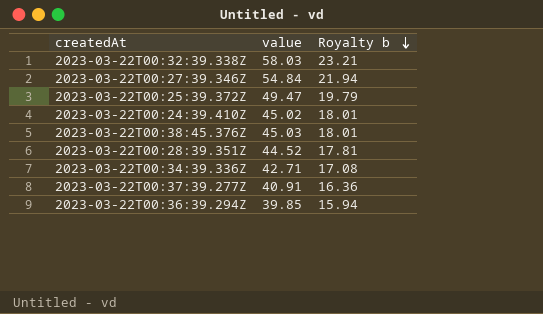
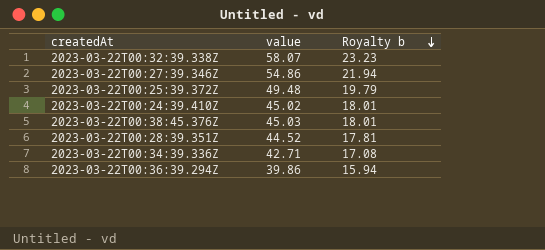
row 2023-03-22T00:37:39.277Z: 40.91 | 16.36 -> none
2023-03-22T00:32:39.338Z | value: 58.03 -> 58.07
2023-03-22T00:32:39.338Z | Royalty b: 23.21 -> 23.23
2023-03-22T00:27:39.346Z | value: 54.84 -> 54.86
2023-03-22T00:25:39.372Z | value: 49.47 -> 49.48
2023-03-22T00:36:39.294Z | value: 39.85 -> 39.86

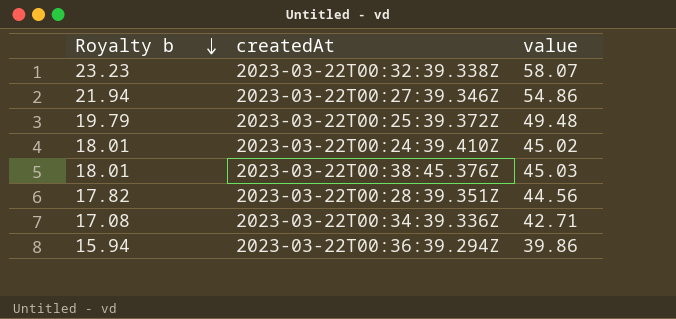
column Royalty b | position: 3 -> 1
2023-03-22T00:28:39.351Z | Royalty b: 17.81 -> 17.82
2023-03-22T00:28:39.351Z | value: 44.52 -> 44.56

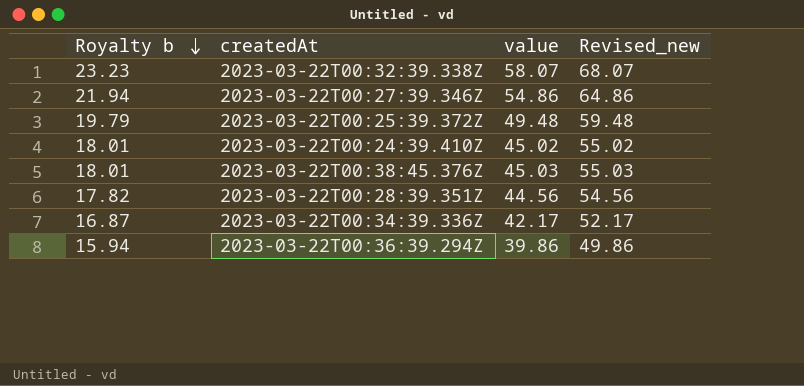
column Revised_new | formula: none -> [value] + 10
2023-03-22T00:34:39.336Z | Royalty b: 17.08 -> 16.87
2023-03-22T00:34:39.336Z | value: 42.71 -> 42.17

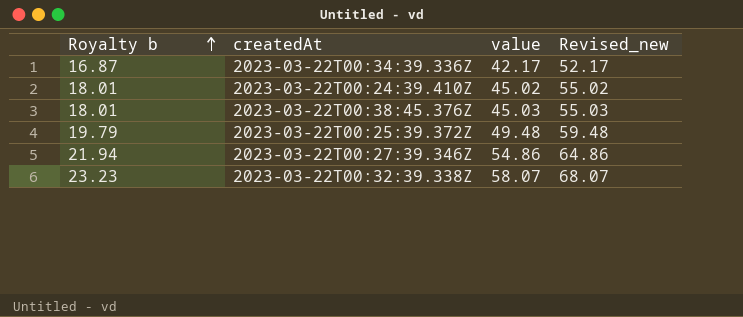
row order: Royalty b descending -> Royalty b ascending
row 2023-03-22T00:28:39.351Z: 17.82 | 44.56 | 54.56 -> none
row 2023-03-22T00:36:39.294Z: 15.94 | 39.86 | 49.86 -> none

